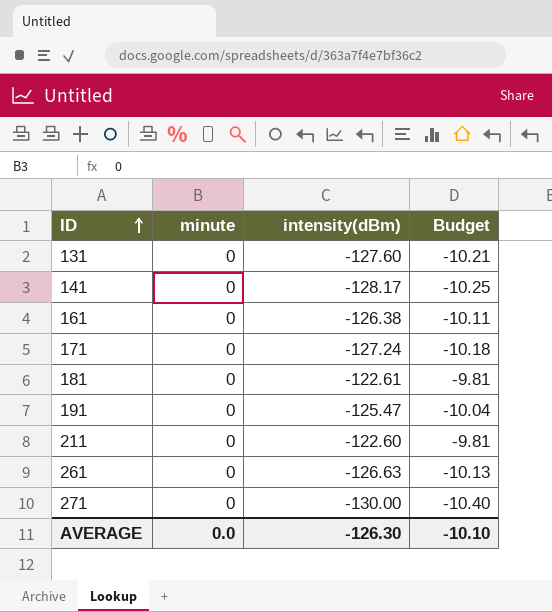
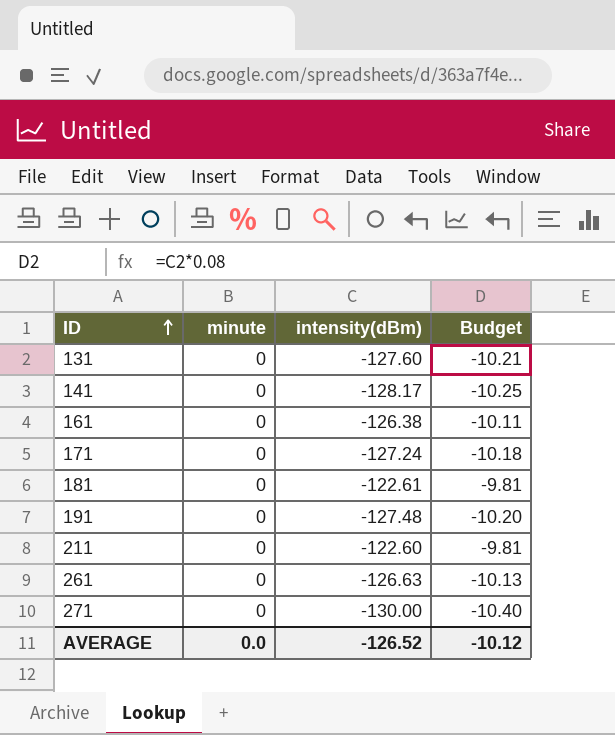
191 | intensity(dBm): -125.47 -> -127.48
191 | Budget: -10.04 -> -10.20
AVERAGE | intensity(dBm): -126.30 -> -126.52
AVERAGE | Budget: -10.10 -> -10.12

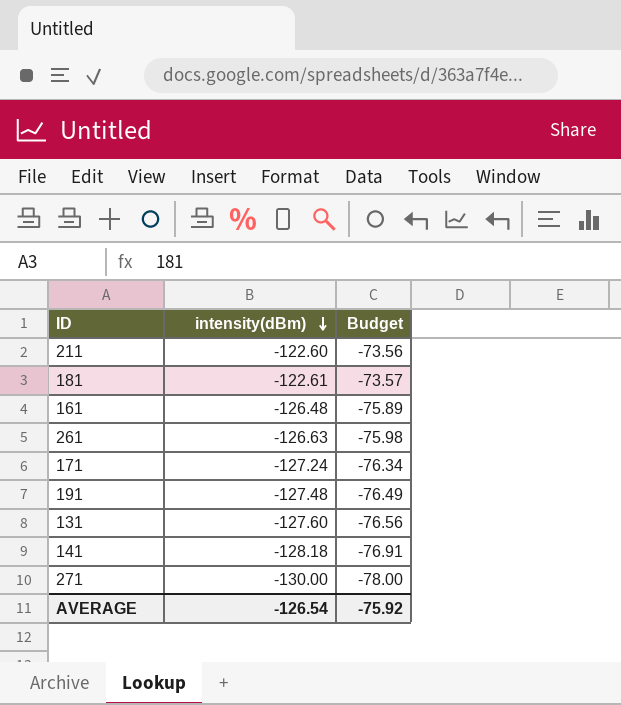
row order: ID ascending -> intensity(dBm) descending
column minute | position: 2 -> none
column Budget | formula: [intensity(dBm)] * 0.08 -> [intensity(dBm)] * 0.6
161 | intensity(dBm): -126.38 -> -126.48
141 | intensity(dBm): -128.17 -> -128.18
AVERAGE | intensity(dBm): -126.52 -> -126.54
AVERAGE | Budget: -10.12 -> -75.92

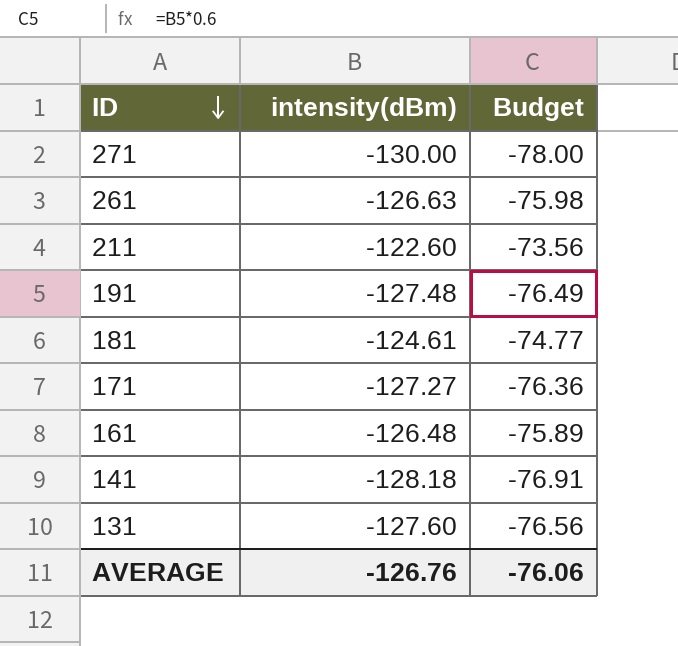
row order: intensity(dBm) descending -> ID descending
181 | intensity(dBm): -122.61 -> -124.61
181 | Budget: -73.57 -> -74.77
171 | intensity(dBm): -127.24 -> -127.27
171 | Budget: -76.34 -> -76.36
AVERAGE | intensity(dBm): -126.54 -> -126.76
AVERAGE | Budget: -75.92 -> -76.06

